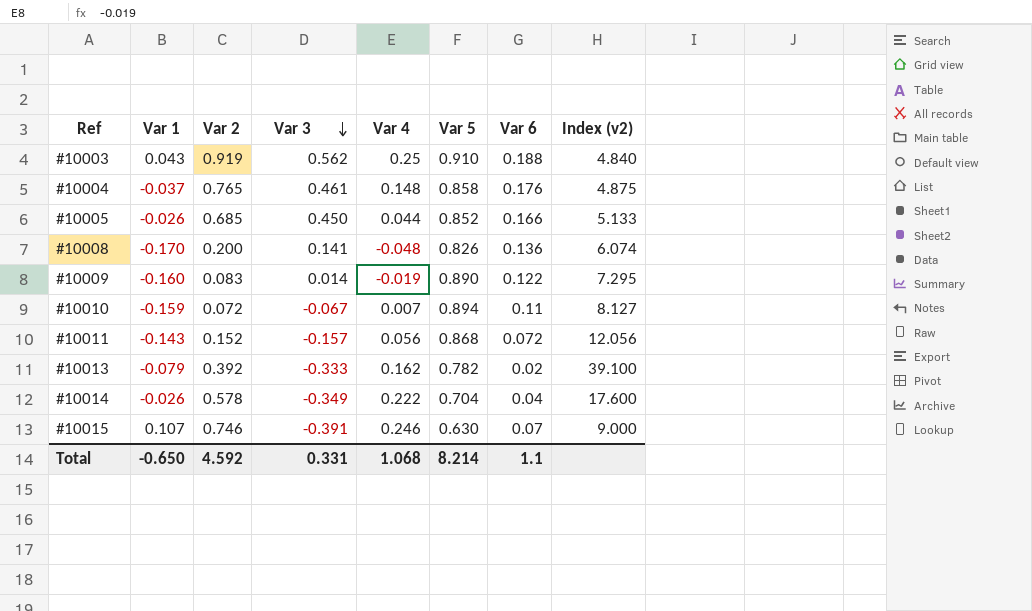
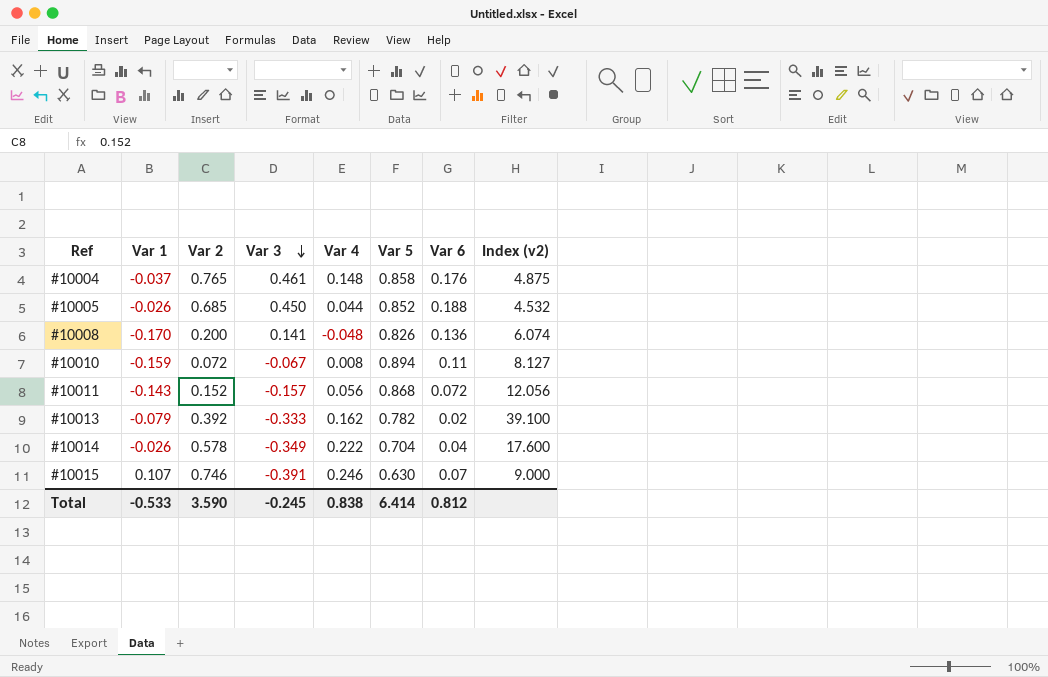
row #10003: 0.043 | 0.919 | 0.562 | 0.25 | 0.910 | 0.188 | 4.840 -> none
row #10009: -0.160 | 0.083 | 0.014 | -0.019 | 0.890 | 0.122 | 7.295 -> none
#10005 | Var 6: 0.166 -> 0.188
#10005 | Index (v2): 5.133 -> 4.532
#10010 | Var 4: 0.007 -> 0.008
Total | Var 1: -0.650 -> -0.533
Total | Var 2: 4.592 -> 3.590
Total | Var 3: 0.331 -> -0.245
Total | Var 4: 1.068 -> 0.838
Total | Var 5: 8.214 -> 6.414
Total | Var 6: 1.1 -> 0.812

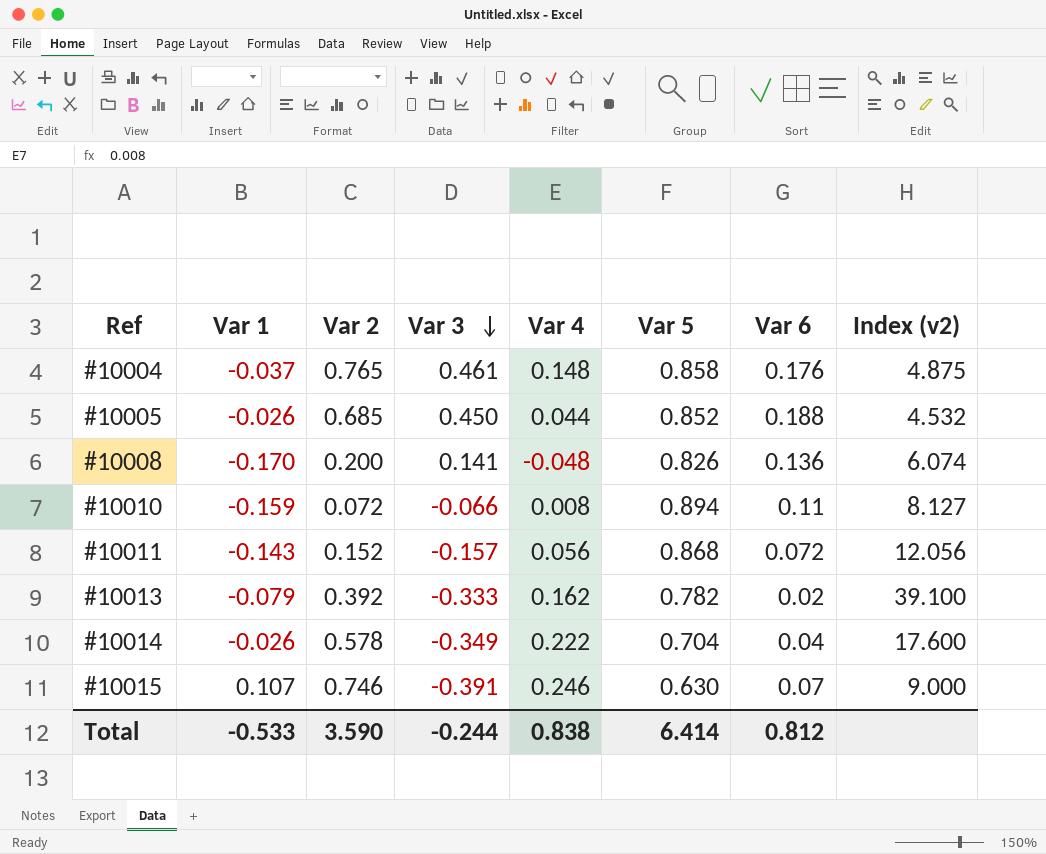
#10010 | Var 3: -0.067 -> -0.066
Total | Var 3: -0.245 -> -0.244

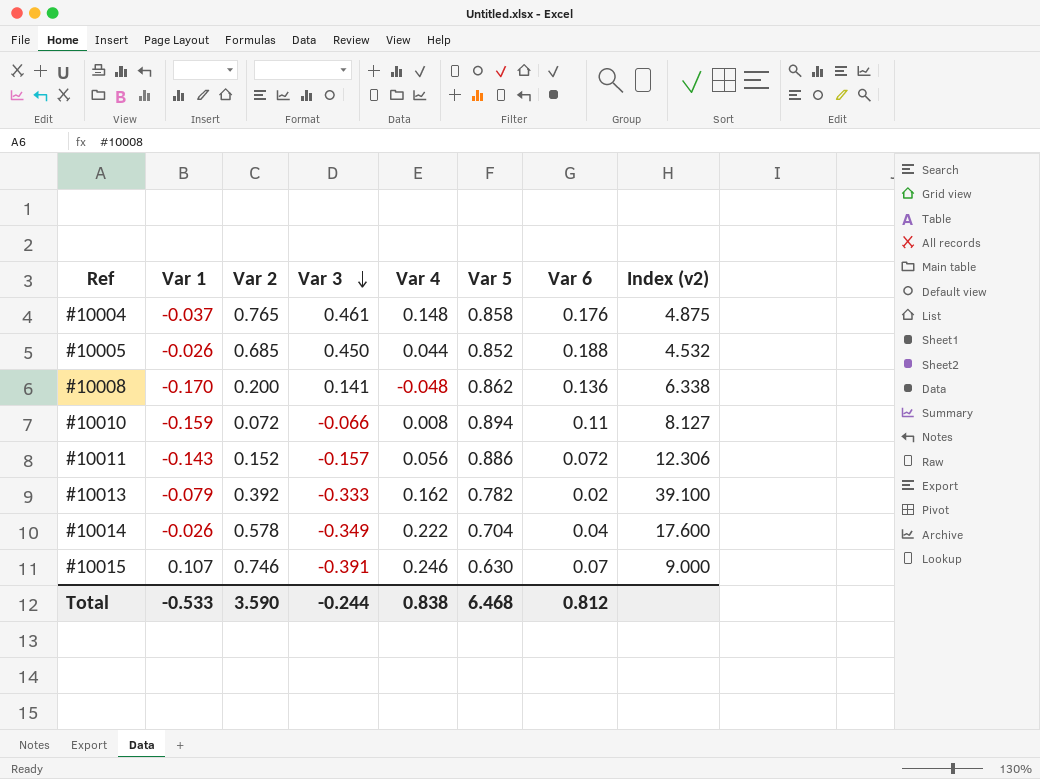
#10008 | Var 5: 0.826 -> 0.862
#10008 | Index (v2): 6.074 -> 6.338
#10011 | Var 5: 0.868 -> 0.886
#10011 | Index (v2): 12.056 -> 12.306
Total | Var 5: 6.414 -> 6.468

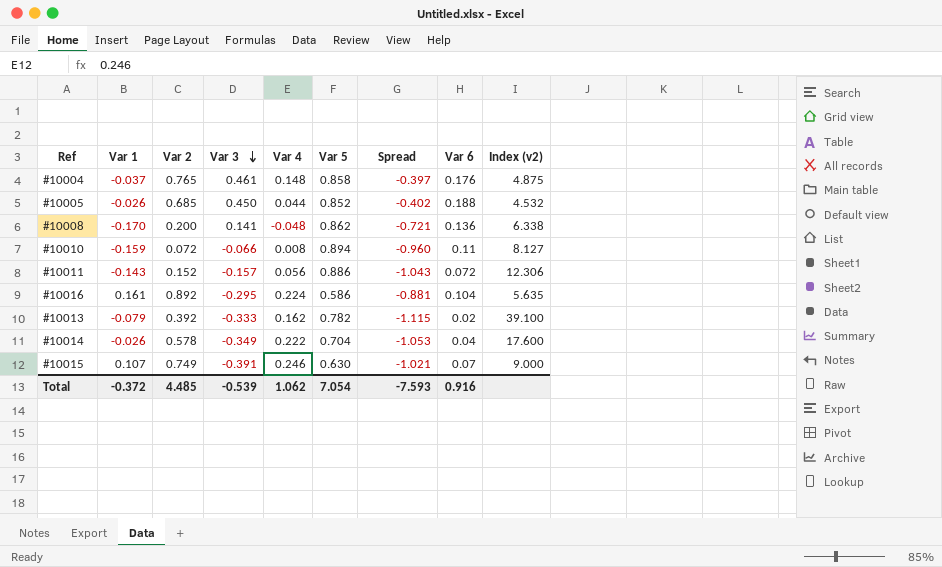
column Spread | formula: none -> [Var 3] - [Var 5]
row #10016: none -> 0.161 | 0.892 | -0.295 | 0.224 | 0.586 | -0.881 | 0.104 | 5.635
#10015 | Var 2: 0.746 -> 0.749
Total | Var 1: -0.533 -> -0.372
Total | Var 2: 3.590 -> 4.485
Total | Var 3: -0.244 -> -0.539
Total | Var 4: 0.838 -> 1.062
Total | Var 5: 6.468 -> 7.054
Total | Var 6: 0.812 -> 0.916

